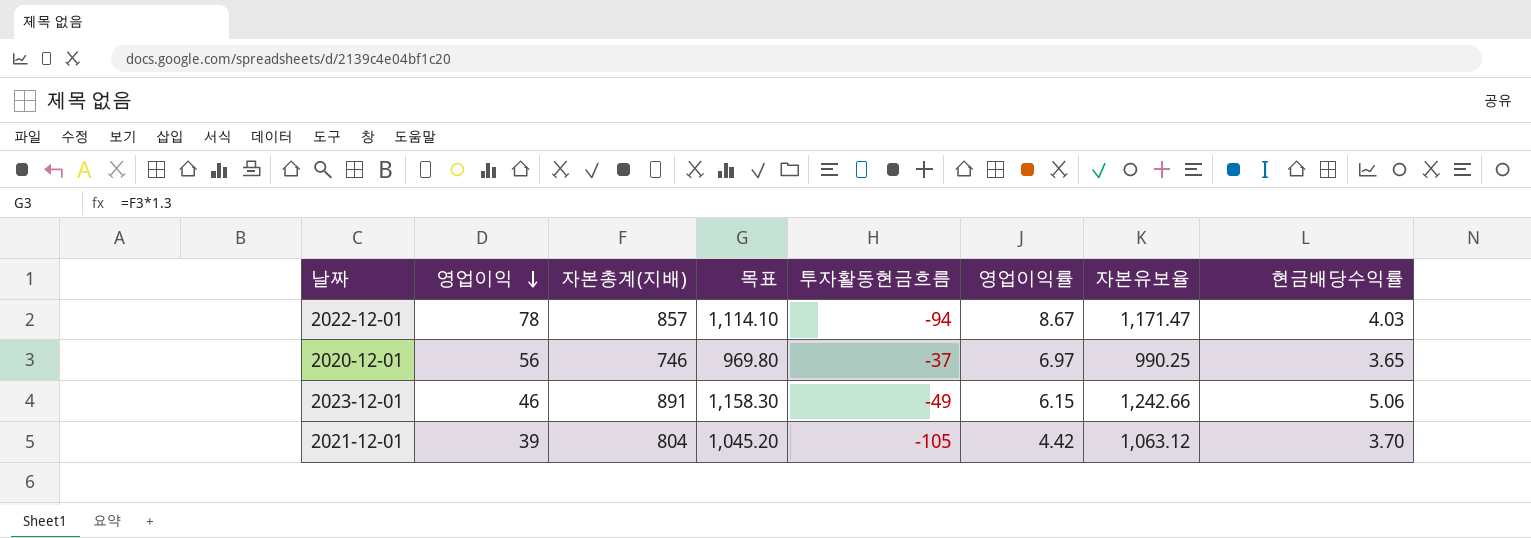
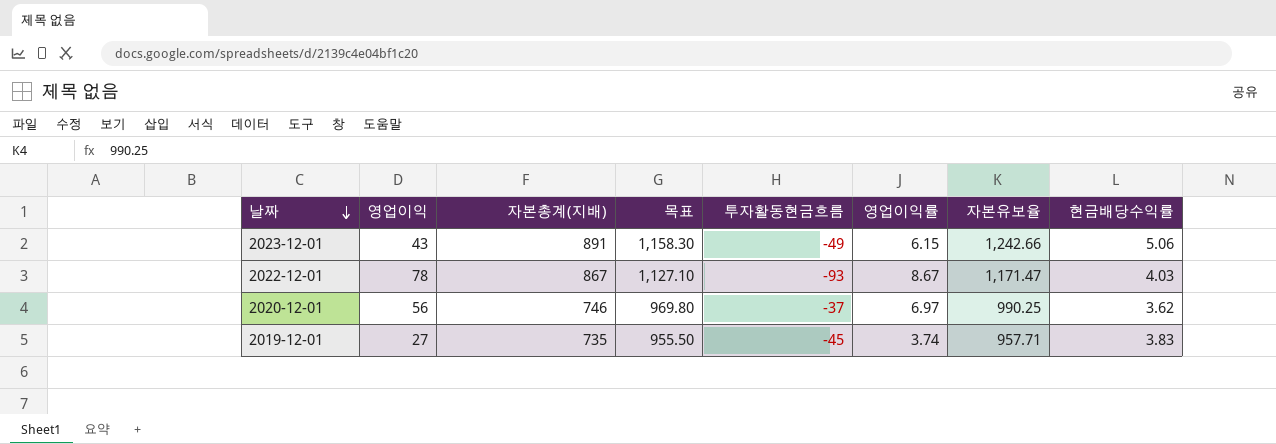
row order: 영업이익 descending -> 날짜 descending
row 2021-12-01: 39 | 804 | 1,045.20 | -105 | 4.42 | 1,063.12 | 3.70 -> none
2023-12-01 | 영업이익: 46 -> 43
2022-12-01 | 자본총계(지배): 857 -> 867
2022-12-01 | 목표: 1,114.10 -> 1,127.10
2022-12-01 | 투자활동현금흐름: -94 -> -93
2020-12-01 | 현금배당수익률: 3.65 -> 3.62
row 2019-12-01: none -> 27 | 735 | 955.50 | -45 | 3.74 | 957.71 | 3.83

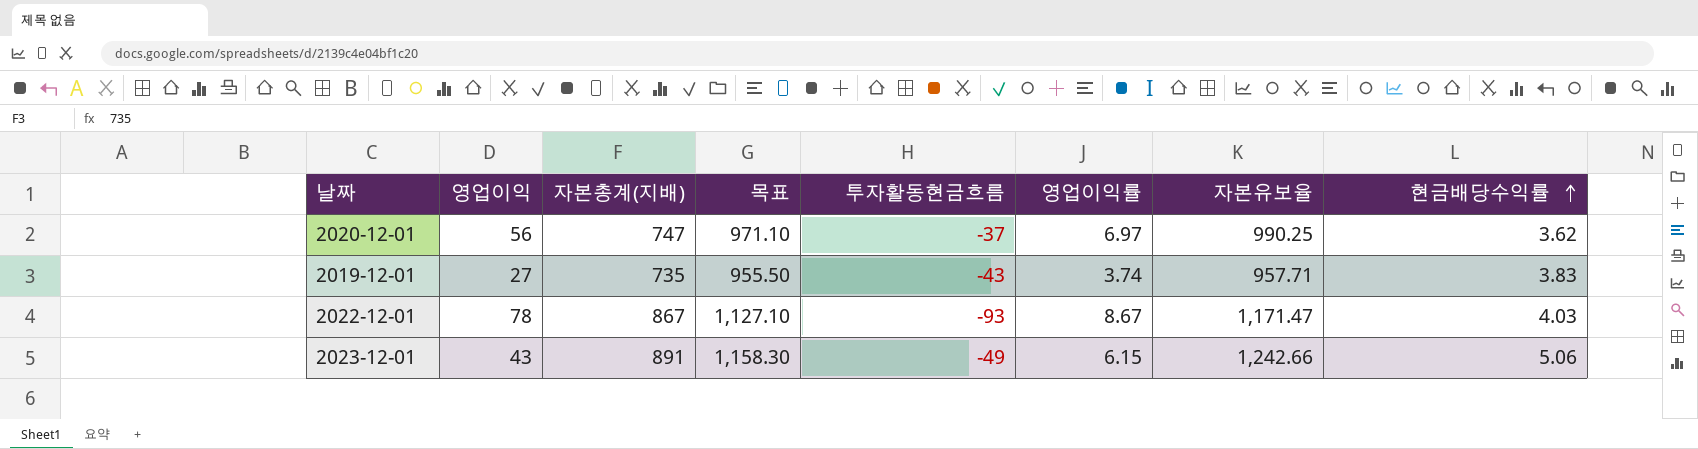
row order: 날짜 descending -> 현금배당수익률 ascending
2020-12-01 | 자본총계(지배): 746 -> 747
2020-12-01 | 목표: 969.80 -> 971.10
2019-12-01 | 투자활동현금흐름: -45 -> -43

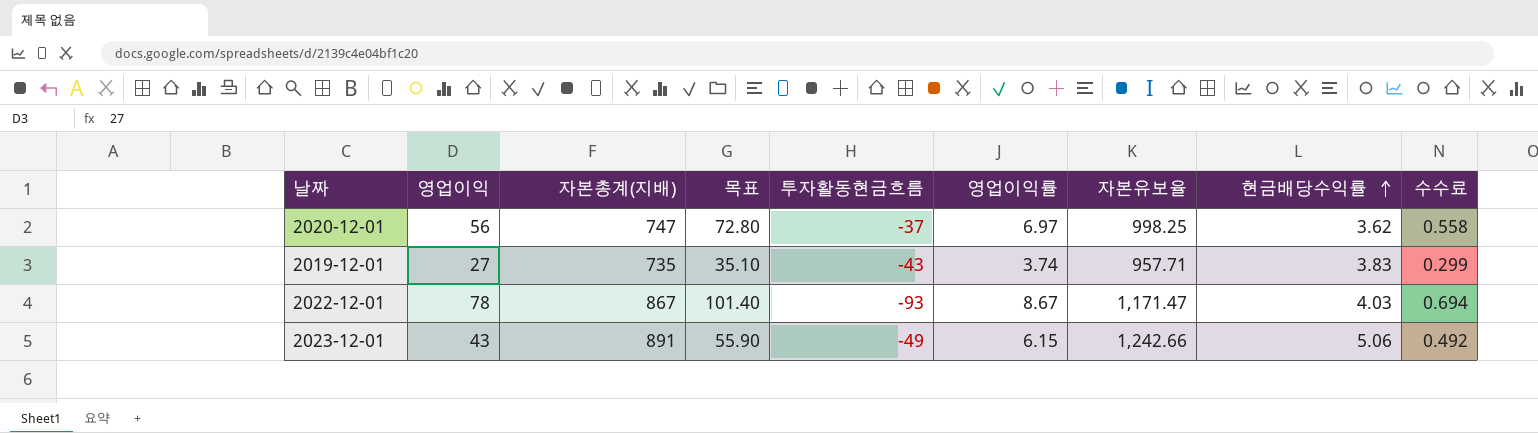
column 목표 | formula: [자본총계(지배)] * 1.3 -> [영업이익] * 1.3
column 수수료 | formula: none -> [영업이익률] * 0.08
2020-12-01 | 자본유보율: 990.25 -> 998.25

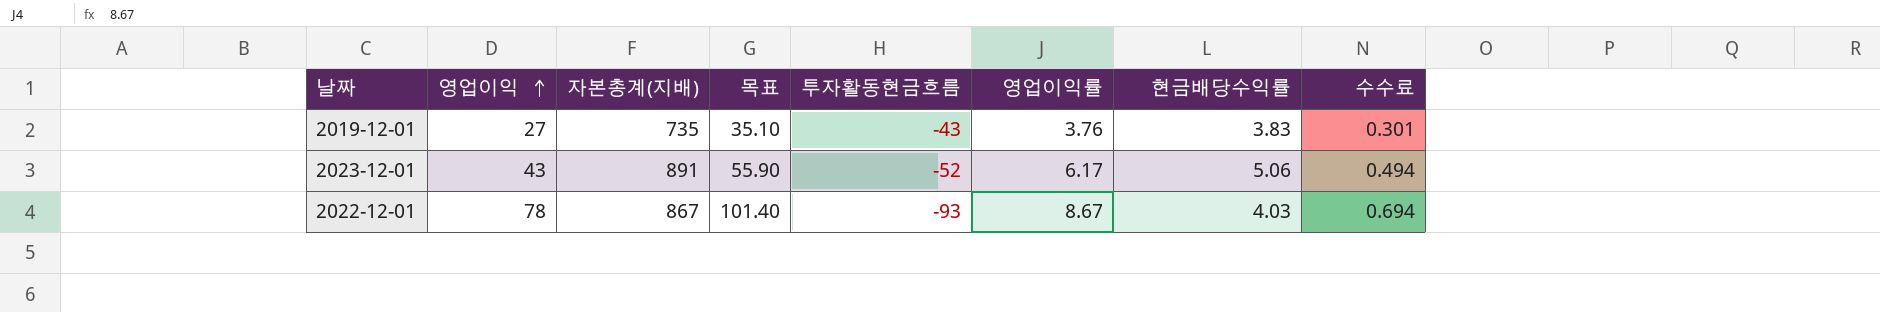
row order: 현금배당수익률 ascending -> 영업이익 ascending
column 자본유보율 | position: 7 -> none
row 2020-12-01: 56 | 747 | 72.80 | -37 | 6.97 | 998.25 | 3.62 | 0.558 -> none
2019-12-01 | 영업이익률: 3.74 -> 3.76
2019-12-01 | 수수료: 0.299 -> 0.301
2023-12-01 | 투자활동현금흐름: -49 -> -52
2023-12-01 | 영업이익률: 6.15 -> 6.17
2023-12-01 | 수수료: 0.492 -> 0.494

